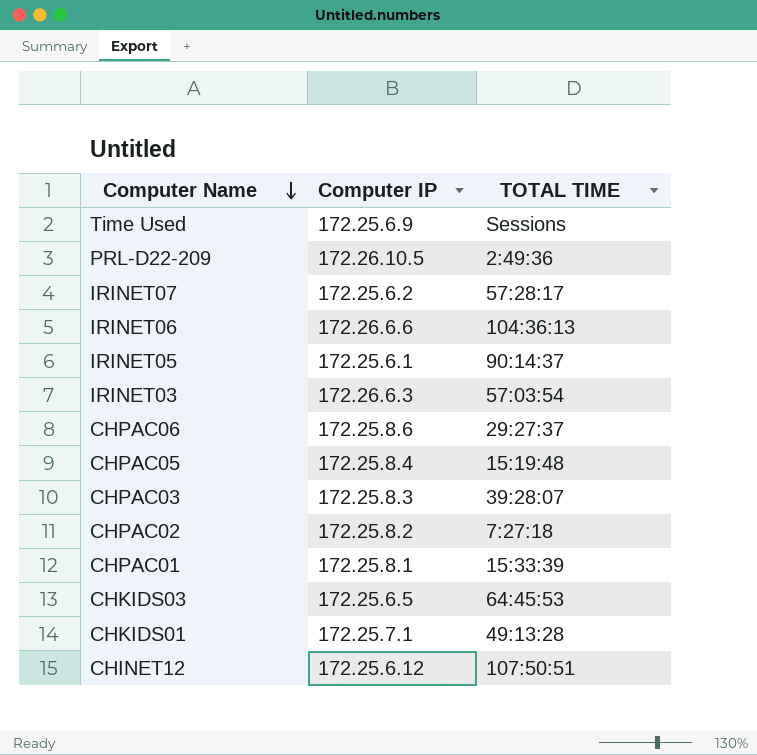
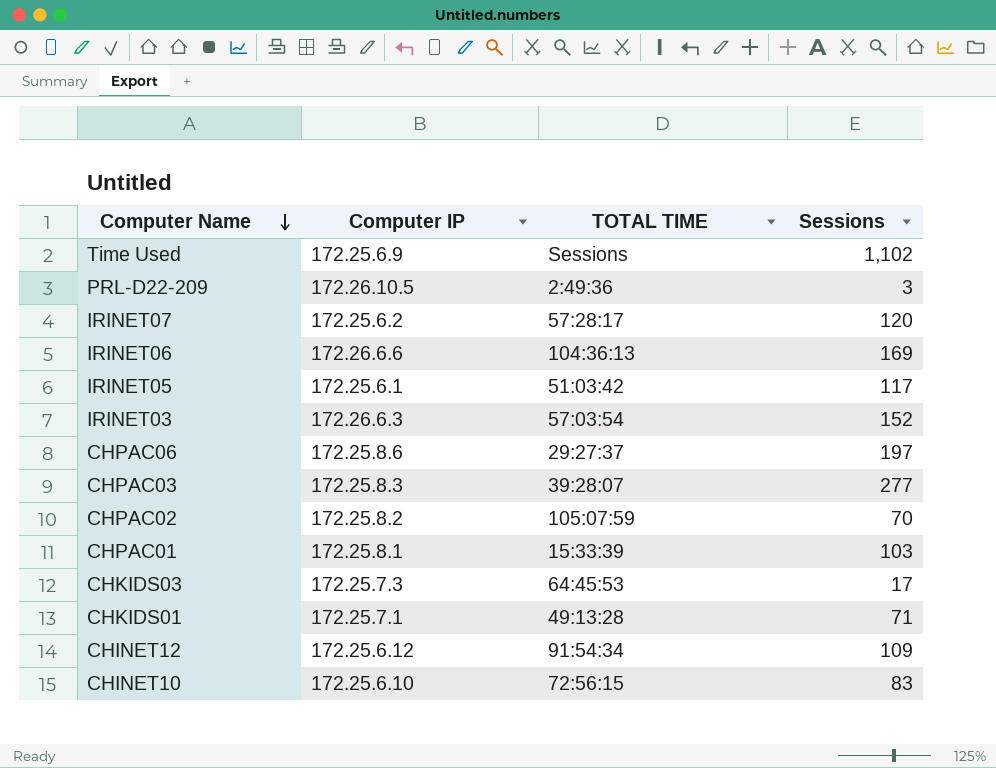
column Sessions | position: none -> 4
row CHPAC05: 172.25.8.4 | 15:19:48 -> none
IRINET05 | TOTAL TIME: 90:14:37 -> 51:03:42
CHPAC02 | TOTAL TIME: 7:27:18 -> 105:07:59
CHKIDS03 | Computer IP: 172.25.6.5 -> 172.25.7.3
CHINET12 | TOTAL TIME: 107:50:51 -> 91:54:34
row CHINET10: none -> 172.25.6.10 | 72:56:15 | 83

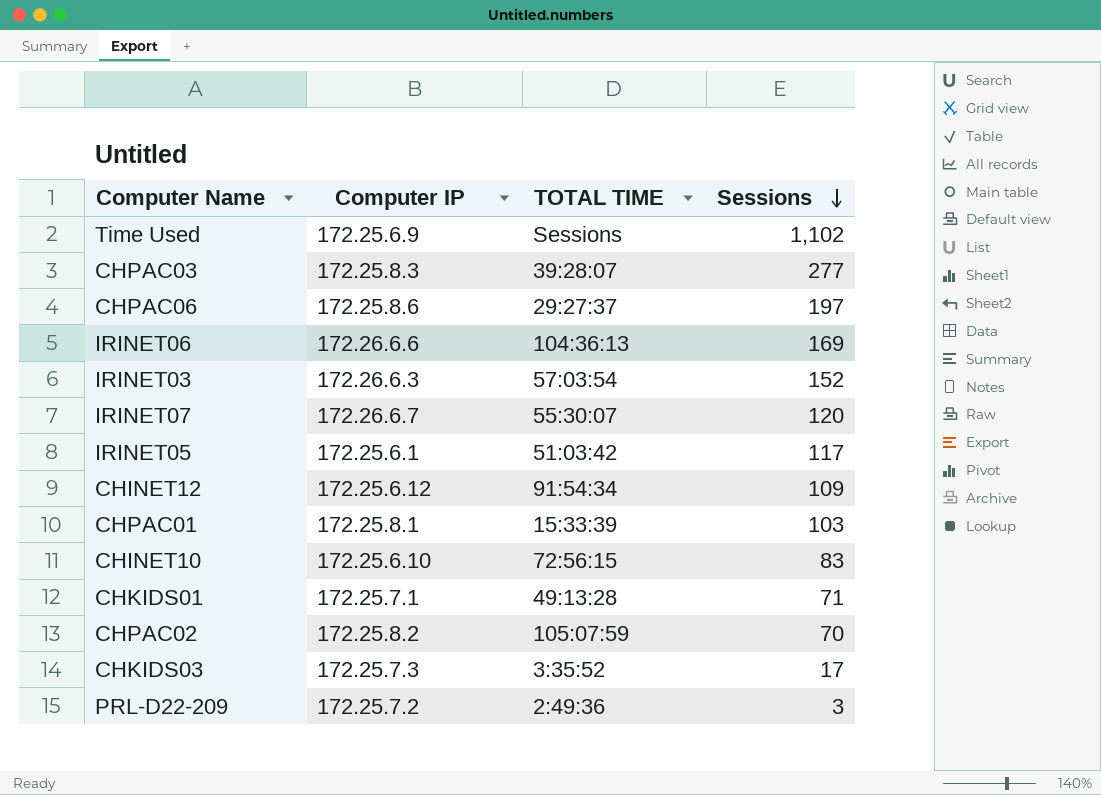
row order: Computer Name descending -> Sessions descending
IRINET07 | Computer IP: 172.25.6.2 -> 172.26.6.7
IRINET07 | TOTAL TIME: 57:28:17 -> 55:30:07
CHKIDS03 | TOTAL TIME: 64:45:53 -> 3:35:52
PRL-D22-209 | Computer IP: 172.26.10.5 -> 172.25.7.2

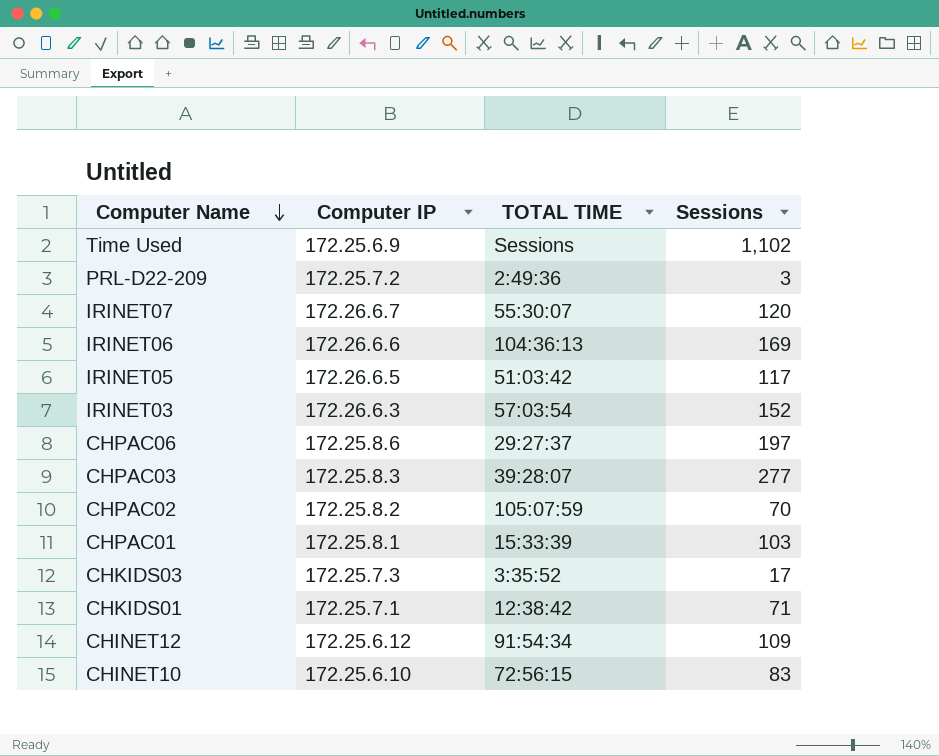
row order: Sessions descending -> Computer Name descending
IRINET05 | Computer IP: 172.25.6.1 -> 172.26.6.5
CHKIDS01 | TOTAL TIME: 49:13:28 -> 12:38:42

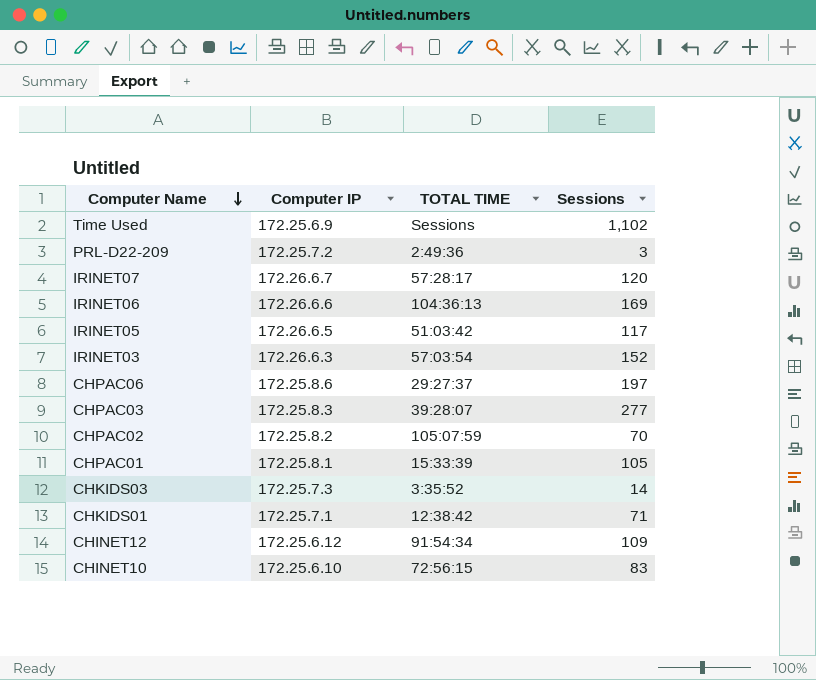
IRINET07 | TOTAL TIME: 55:30:07 -> 57:28:17
CHPAC01 | Sessions: 103 -> 105
CHKIDS03 | Sessions: 17 -> 14

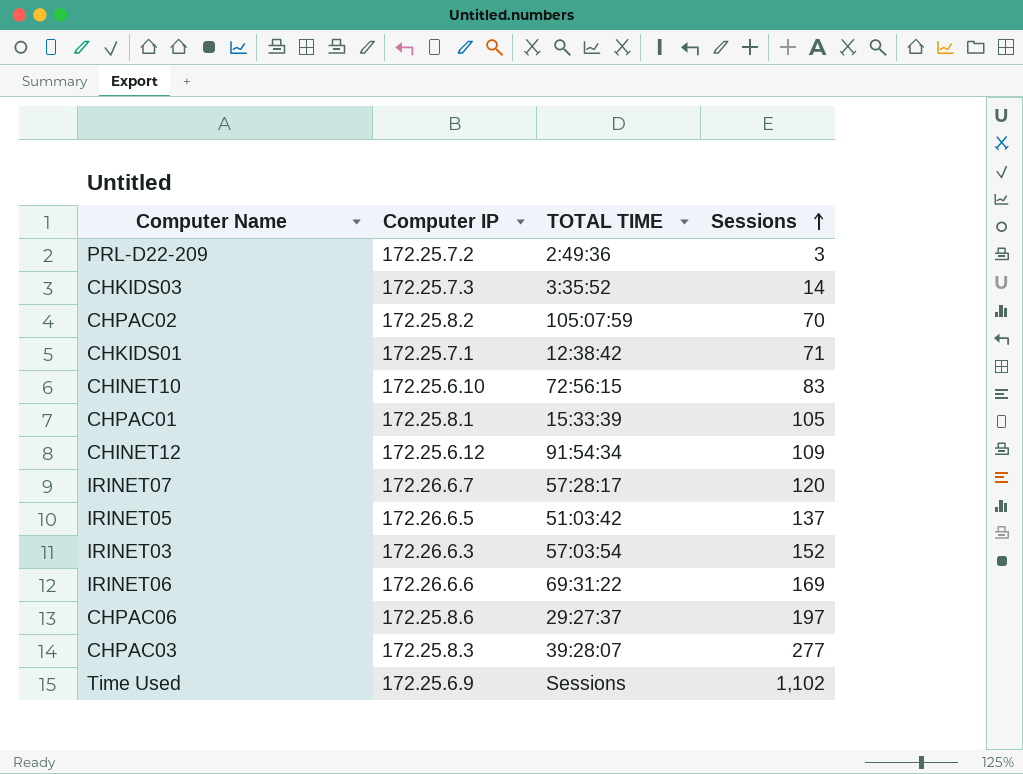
row order: Computer Name descending -> Sessions ascending
IRINET05 | Sessions: 117 -> 137
IRINET06 | TOTAL TIME: 104:36:13 -> 69:31:22

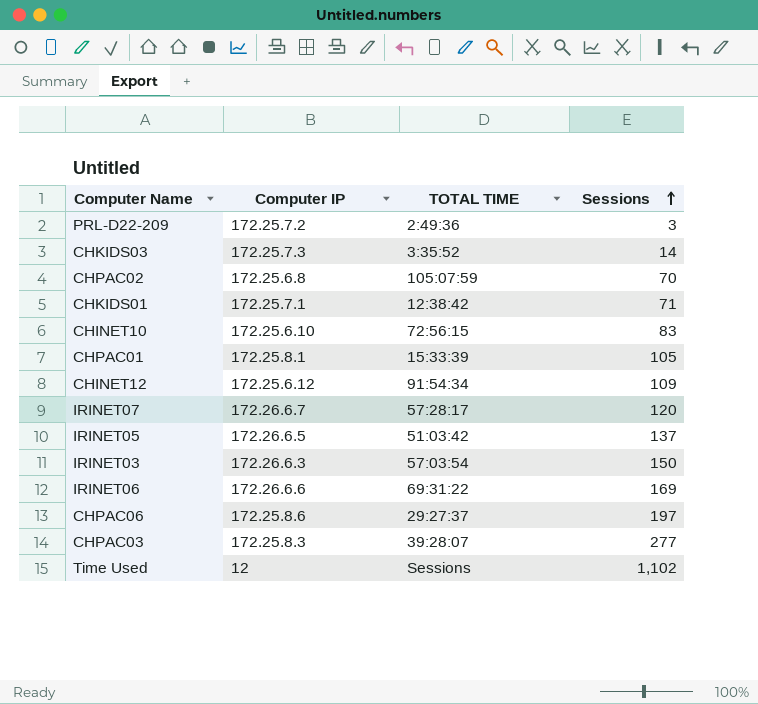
CHPAC02 | Computer IP: 172.25.8.2 -> 172.25.6.8
IRINET03 | Sessions: 152 -> 150
Time Used | Computer IP: 172.25.6.9 -> 12

